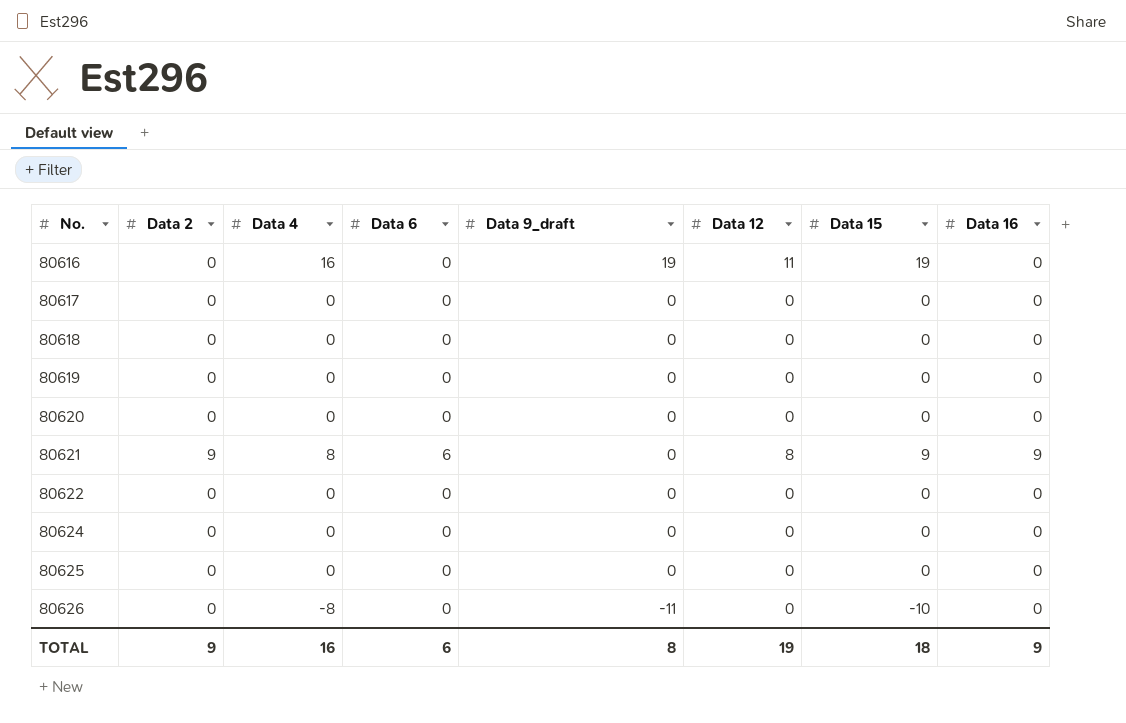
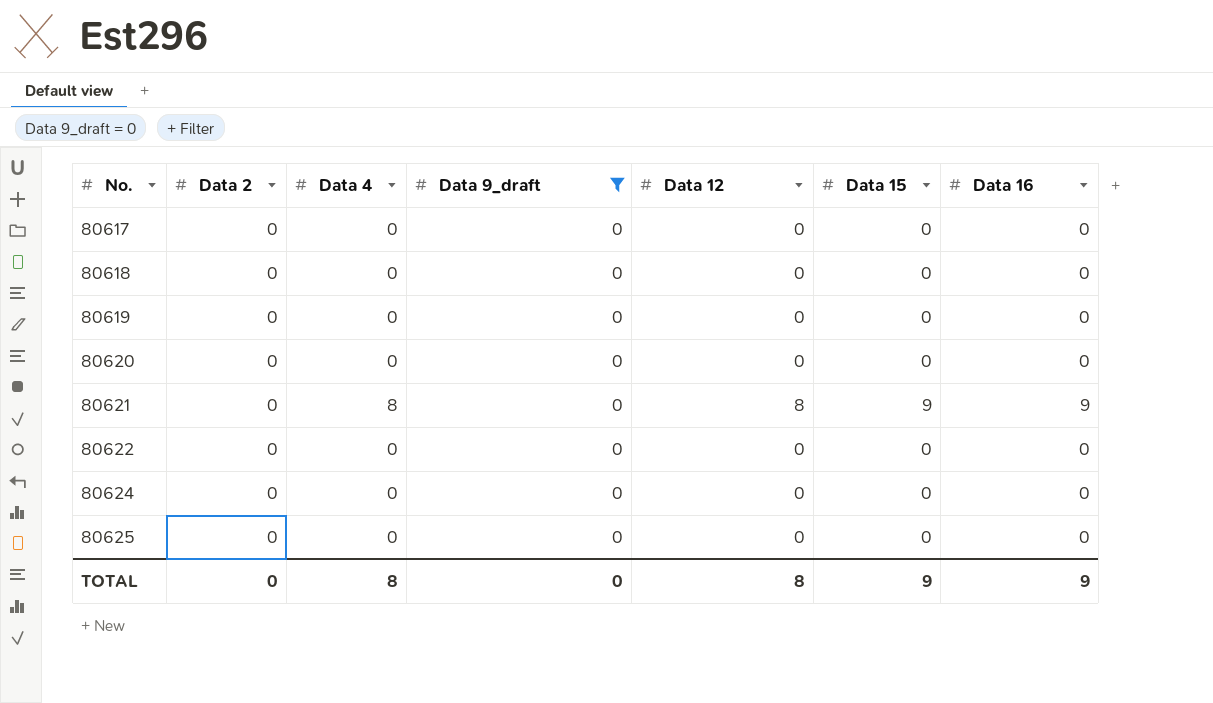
filter: none -> Data 9_draft = 0
column Data 6 | position: 4 -> none
80621 | Data 2: 9 -> 0
TOTAL | Data 2: 9 -> 0
TOTAL | Data 4: 16 -> 8
TOTAL | Data 9_draft: 8 -> 0
TOTAL | Data 12: 19 -> 8
TOTAL | Data 15: 18 -> 9

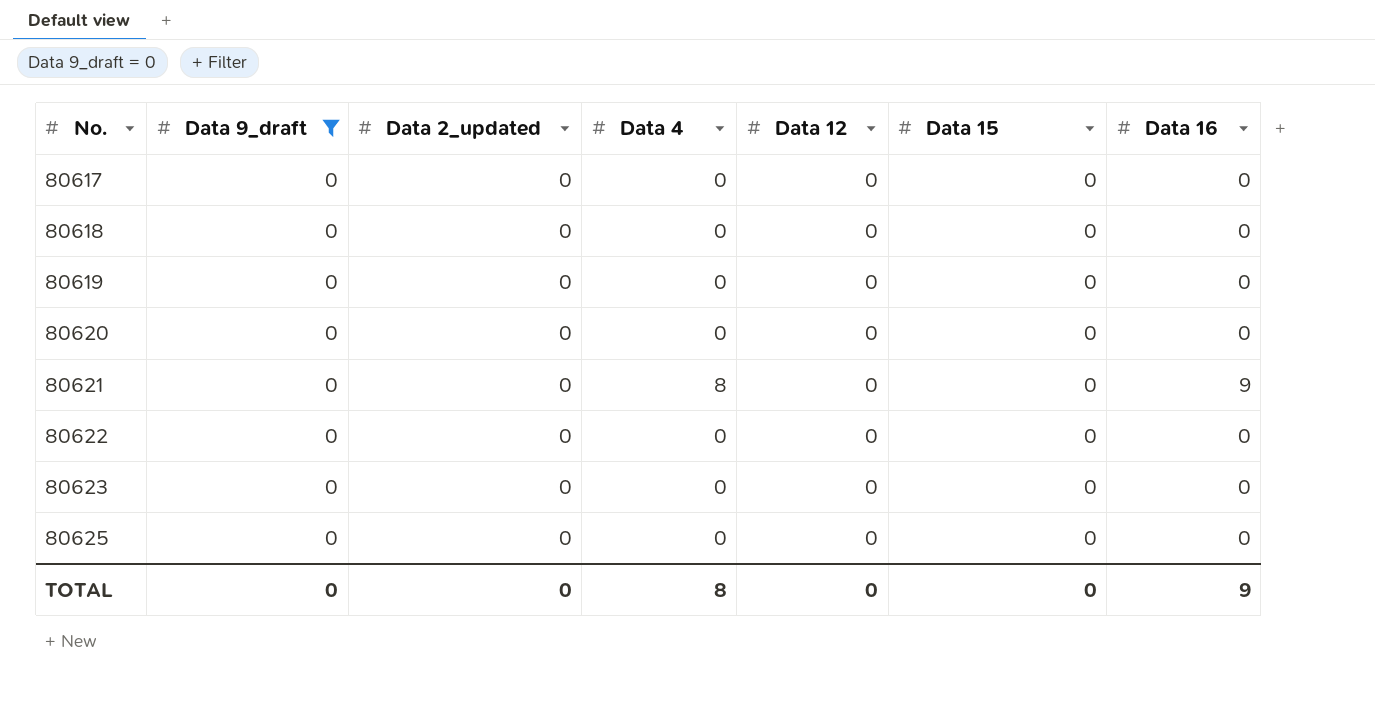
column Data 9_draft | position: 4 -> 2
column name: Data 2 -> Data 2_updated
row 80624: 0 | 0 | 0 | 0 | 0 | 0 -> none
80621 | Data 12: 8 -> 0
80621 | Data 15: 9 -> 0
row 80623: none -> 0 | 0 | 0 | 0 | 0 | 0
TOTAL | Data 12: 8 -> 0
TOTAL | Data 15: 9 -> 0

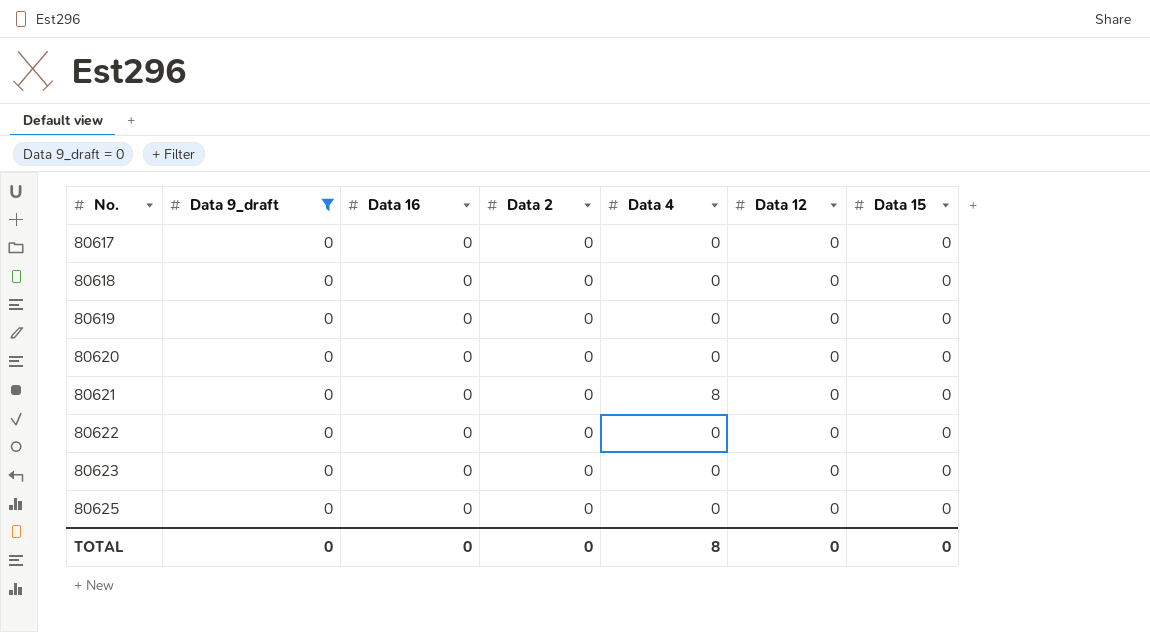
column Data 16 | position: 7 -> 3
column name: Data 2_updated -> Data 2
80621 | Data 16: 9 -> 0
TOTAL | Data 16: 9 -> 0

